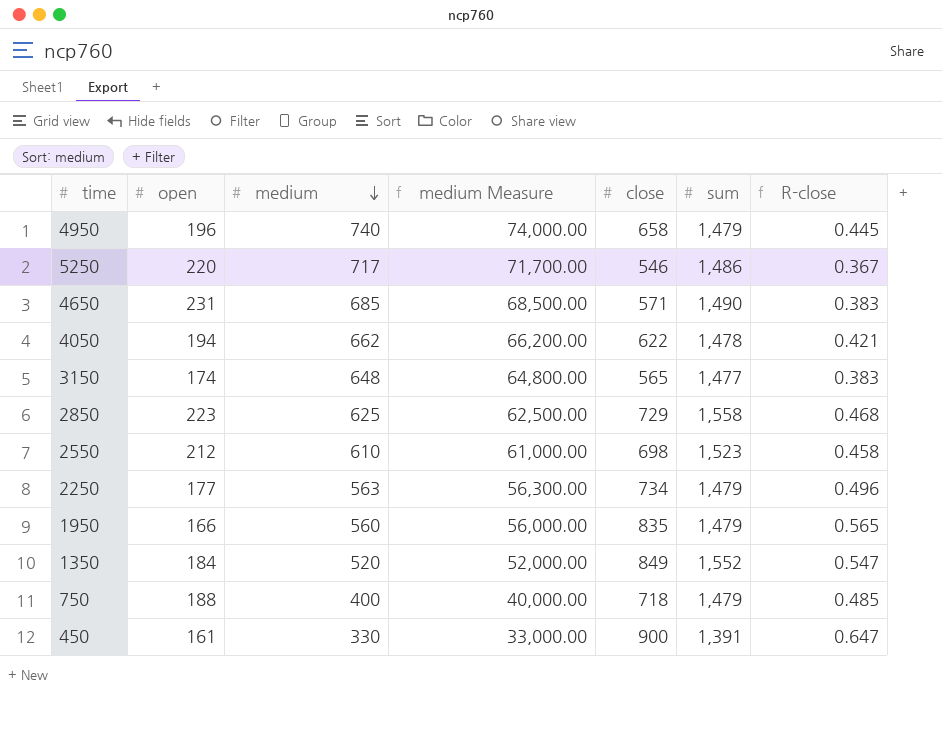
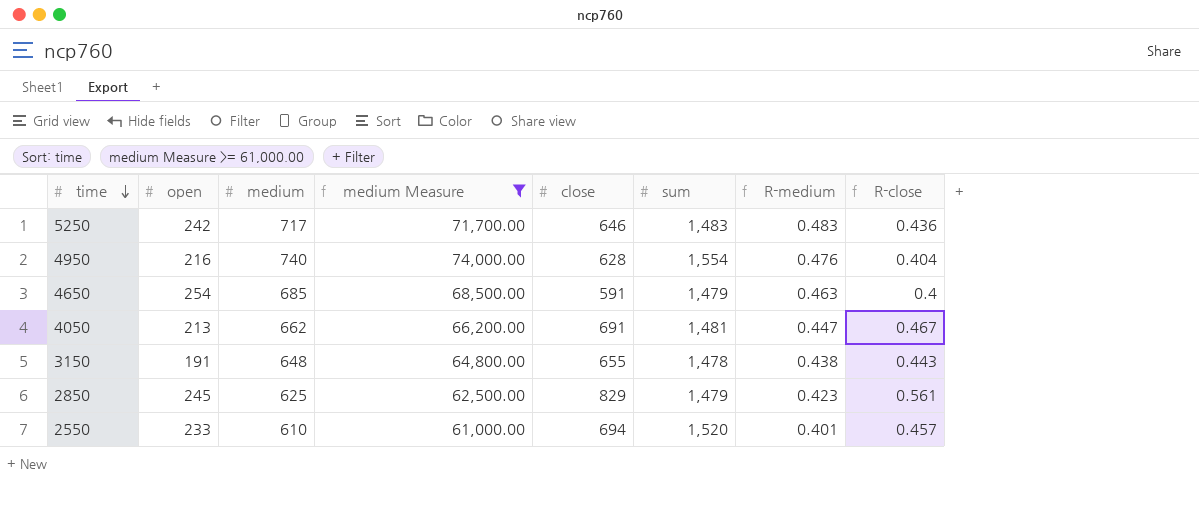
filter: none -> medium Measure >= 61,000.00
row order: medium descending -> time descending
column R-medium | formula: none -> [medium] / [sum]
5250 | open: 220 -> 242
5250 | close: 546 -> 646
5250 | sum: 1,486 -> 1,483
5250 | R-close: 0.367 -> 0.436
4950 | open: 196 -> 216
4950 | close: 658 -> 628
4950 | sum: 1,479 -> 1,554
4950 | R-close: 0.445 -> 0.404
4650 | open: 231 -> 254
4650 | close: 571 -> 591
4650 | sum: 1,490 -> 1,479
4650 | R-close: 0.383 -> 0.4
4050 | open: 194 -> 213
4050 | close: 622 -> 691
4050 | sum: 1,478 -> 1,481
4050 | R-close: 0.421 -> 0.467
3150 | open: 174 -> 191
3150 | close: 565 -> 655
3150 | sum: 1,477 -> 1,478
3150 | R-close: 0.383 -> 0.443
2850 | open: 223 -> 245
2850 | close: 729 -> 829
2850 | sum: 1,558 -> 1,479
2850 | R-close: 0.468 -> 0.561
2550 | open: 212 -> 233
2550 | close: 698 -> 694
2550 | sum: 1,523 -> 1,520
2550 | R-close: 0.458 -> 0.457

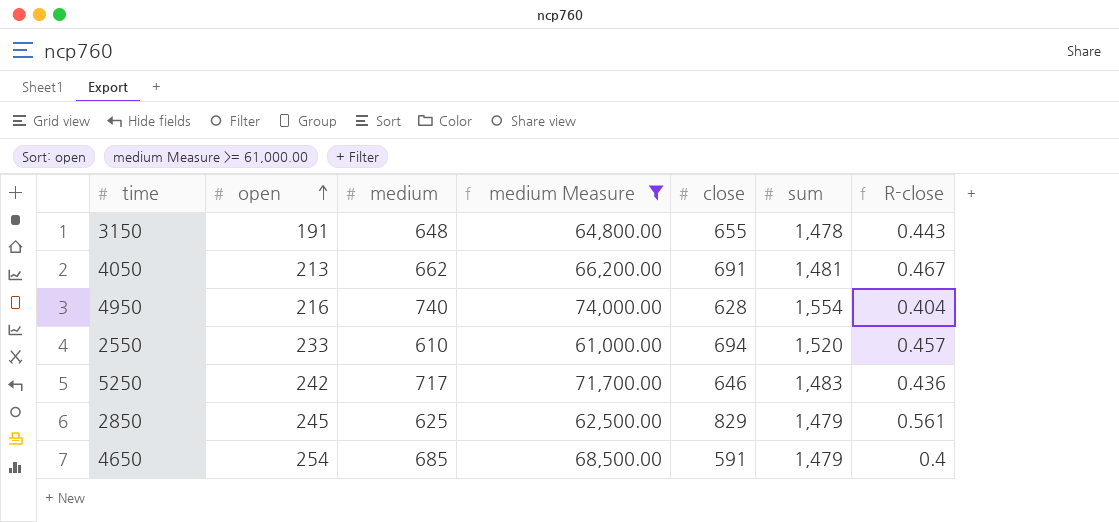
row order: time descending -> open ascending
column R-medium | formula: [medium] / [sum] -> none

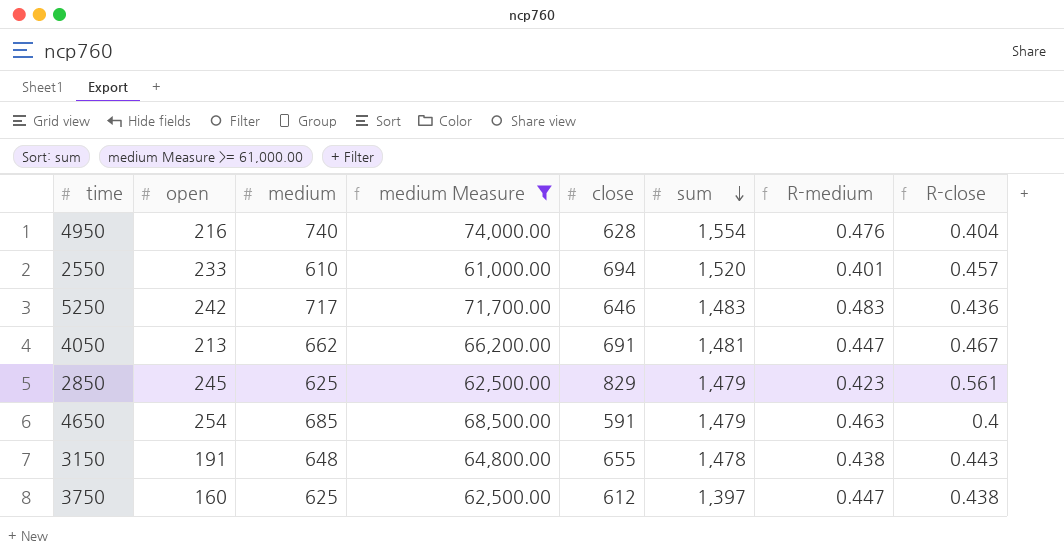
row order: open ascending -> sum descending
column R-medium | formula: none -> [medium] / [sum]
row 3750: none -> 160 | 625 | 62,500.00 | 612 | 1,397 | 0.447 | 0.438

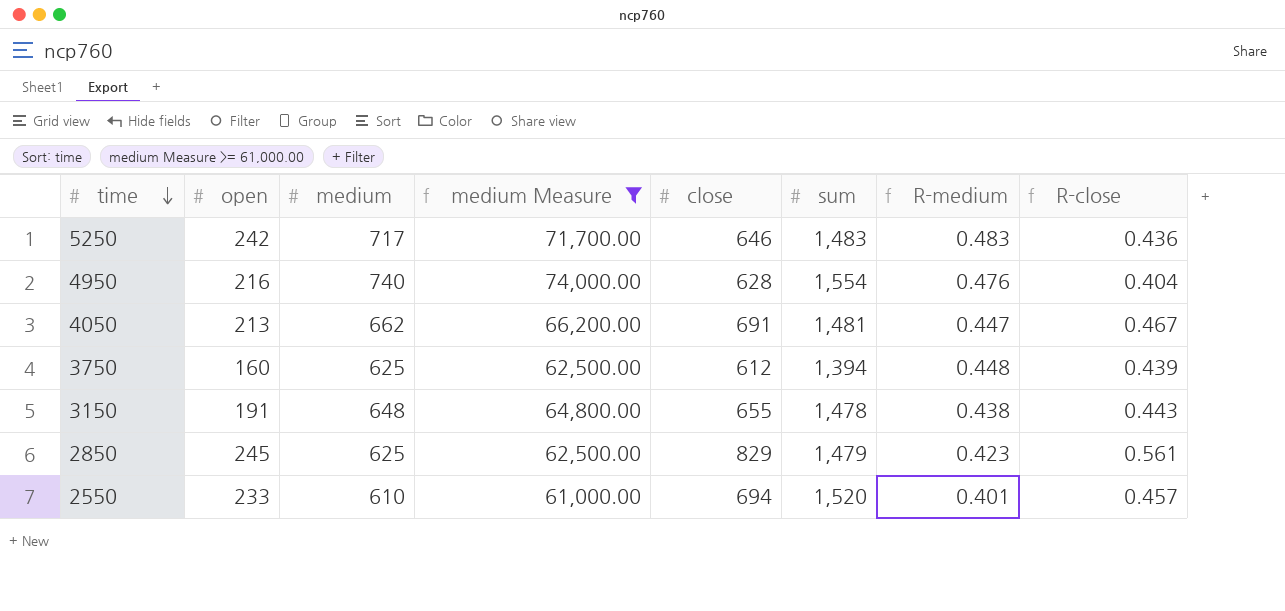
row order: sum descending -> time descending
row 4650: 254 | 685 | 68,500.00 | 591 | 1,479 | 0.463 | 0.4 -> none
3750 | sum: 1,397 -> 1,394
3750 | R-medium: 0.447 -> 0.448
3750 | R-close: 0.438 -> 0.439

